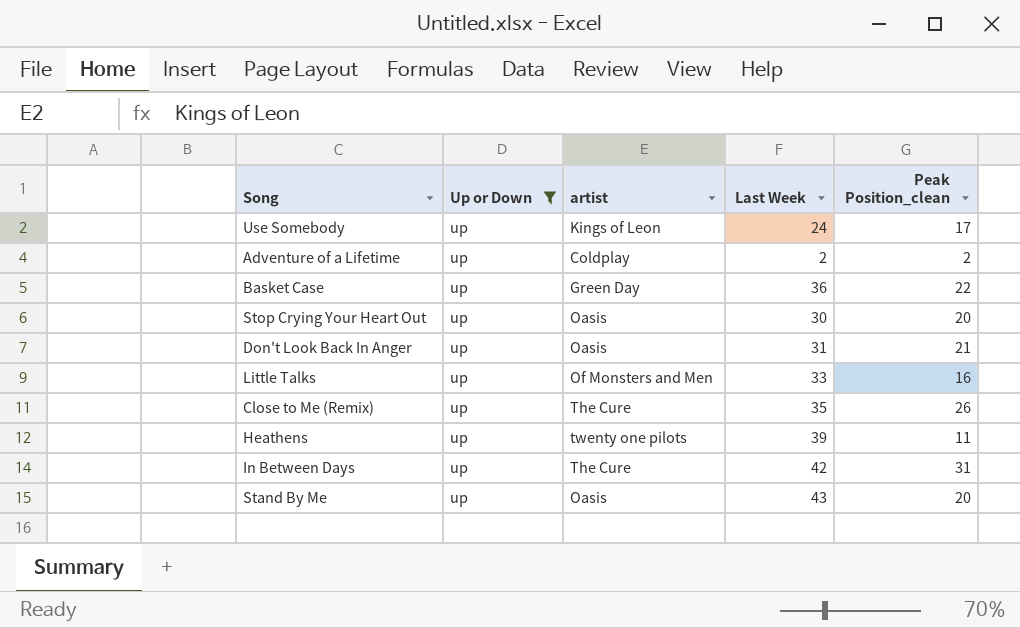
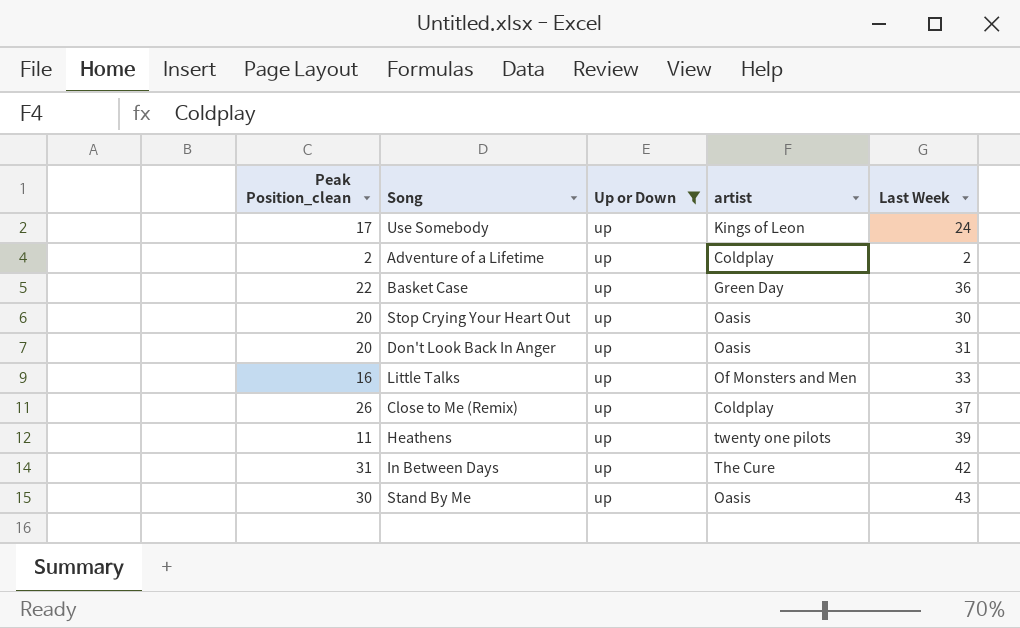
column Peak Position_clean | position: 5 -> 1
Don't Look Back In Anger | Peak Position_clean: 21 -> 20
Close to Me (Remix) | artist: The Cure -> Coldplay
Close to Me (Remix) | Last Week: 35 -> 37
Stand By Me | Peak Position_clean: 20 -> 30

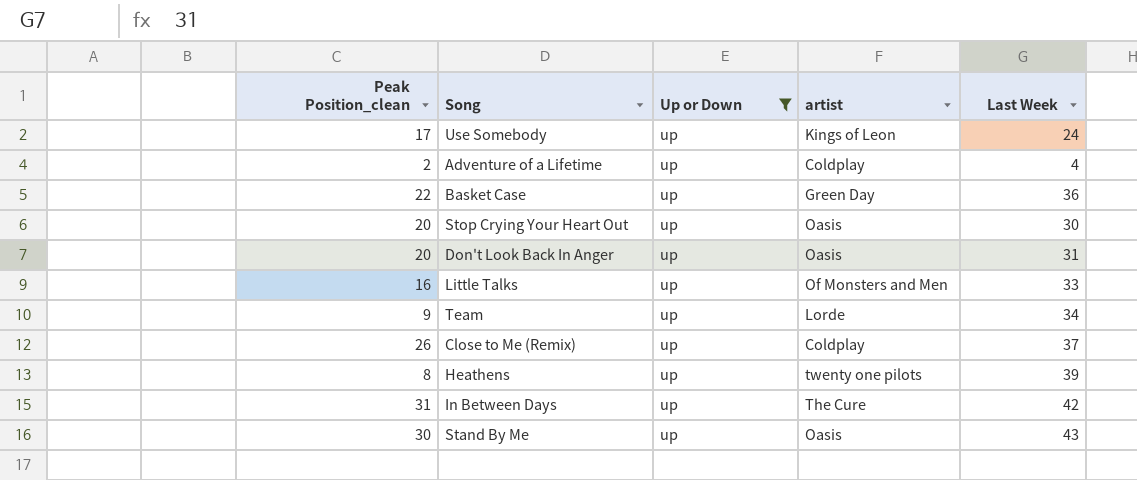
Adventure of a Lifetime | Last Week: 2 -> 4
row Team: none -> 9 | up | Lorde | 34
Heathens | Peak Position_clean: 11 -> 8

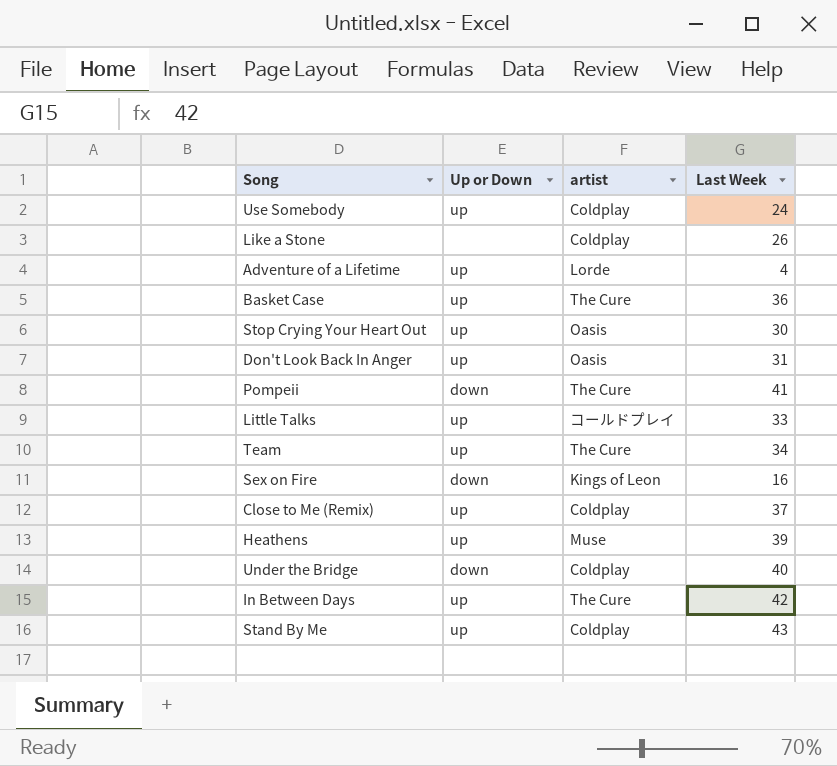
filter: Up or Down = up -> none
column Peak Position_clean | position: 1 -> none
Use Somebody | artist: Kings of Leon -> Coldplay
Adventure of a Lifetime | artist: Coldplay -> Lorde
Basket Case | artist: Green Day -> The Cure
Little Talks | artist: Of Monsters and Men -> コールドプレイ
Team | artist: Lorde -> The Cure
Heathens | artist: twenty one pilots -> Muse
Stand By Me | artist: Oasis -> Coldplay

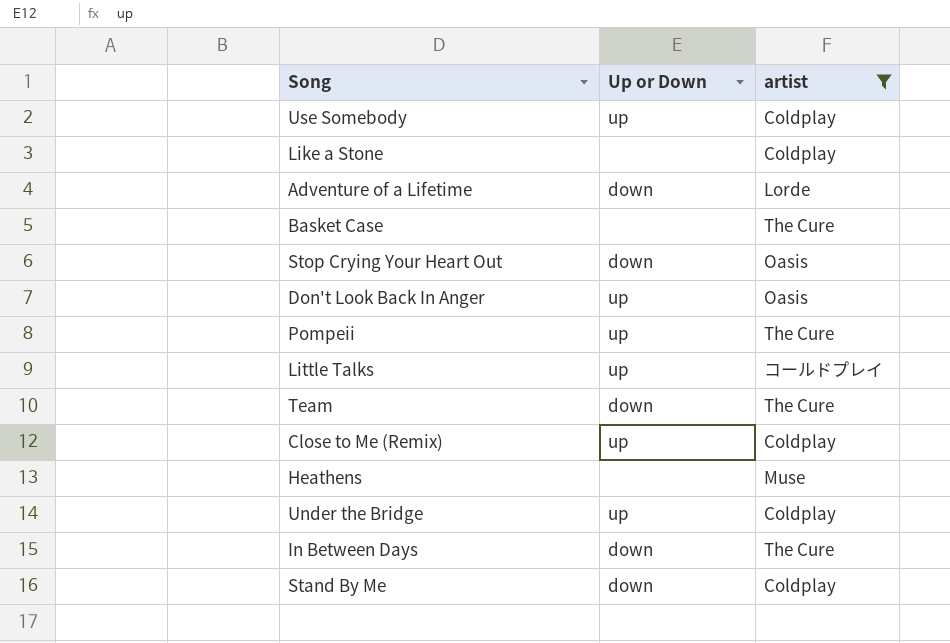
filter: none -> artist != Kings of Leon
column Last Week | position: 4 -> none
Adventure of a Lifetime | Up or Down: up -> down
Basket Case | Up or Down: up -> none
Stop Crying Your Heart Out | Up or Down: up -> down
Pompeii | Up or Down: down -> up
Team | Up or Down: up -> down
Heathens | Up or Down: up -> none
Under the Bridge | Up or Down: down -> up
In Between Days | Up or Down: up -> down
Stand By Me | Up or Down: up -> down

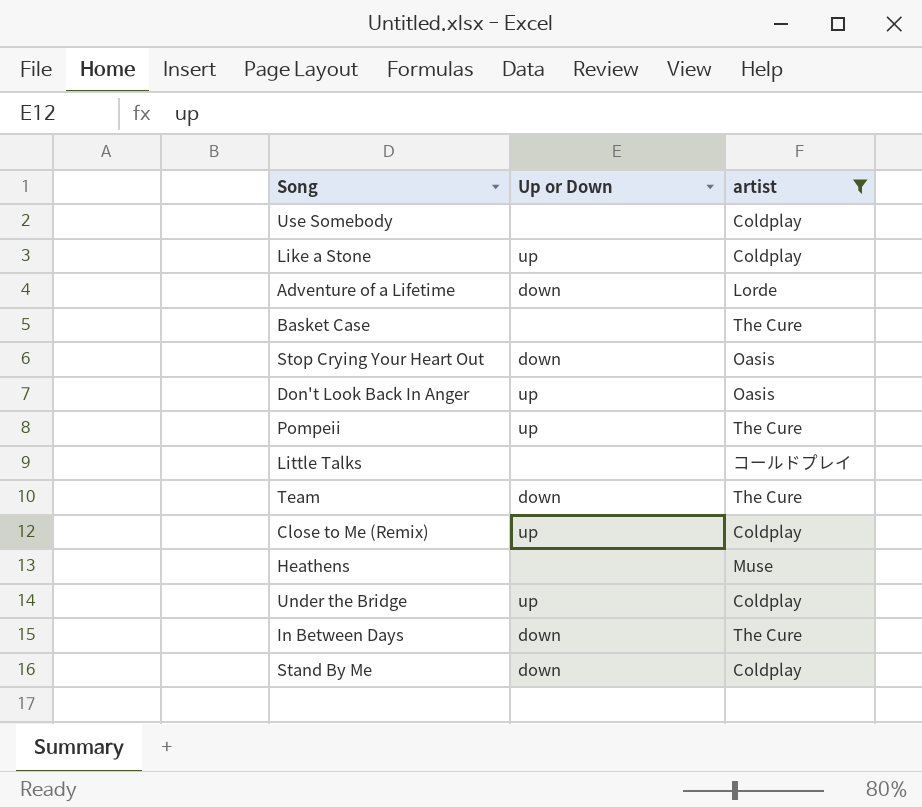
Use Somebody | Up or Down: up -> none
Like a Stone | Up or Down: none -> up
Little Talks | Up or Down: up -> none

